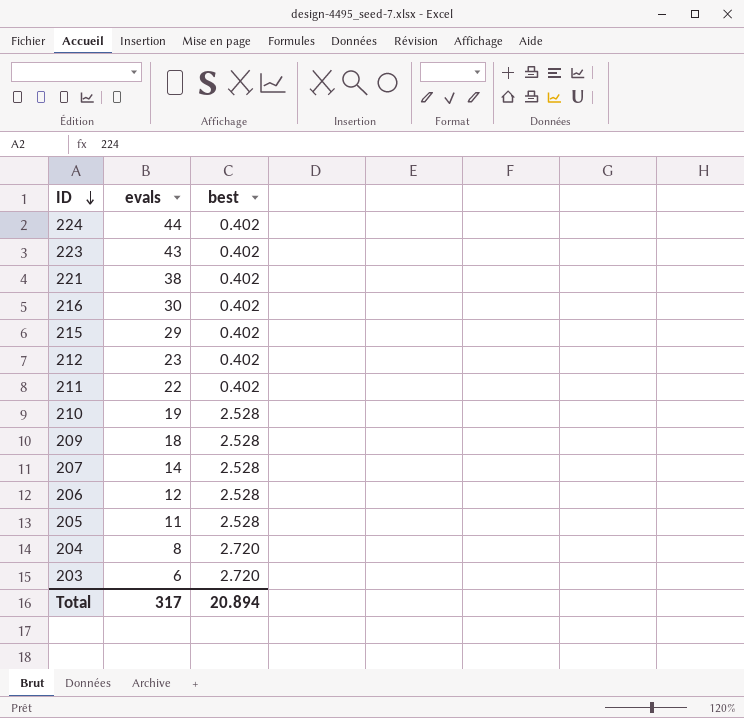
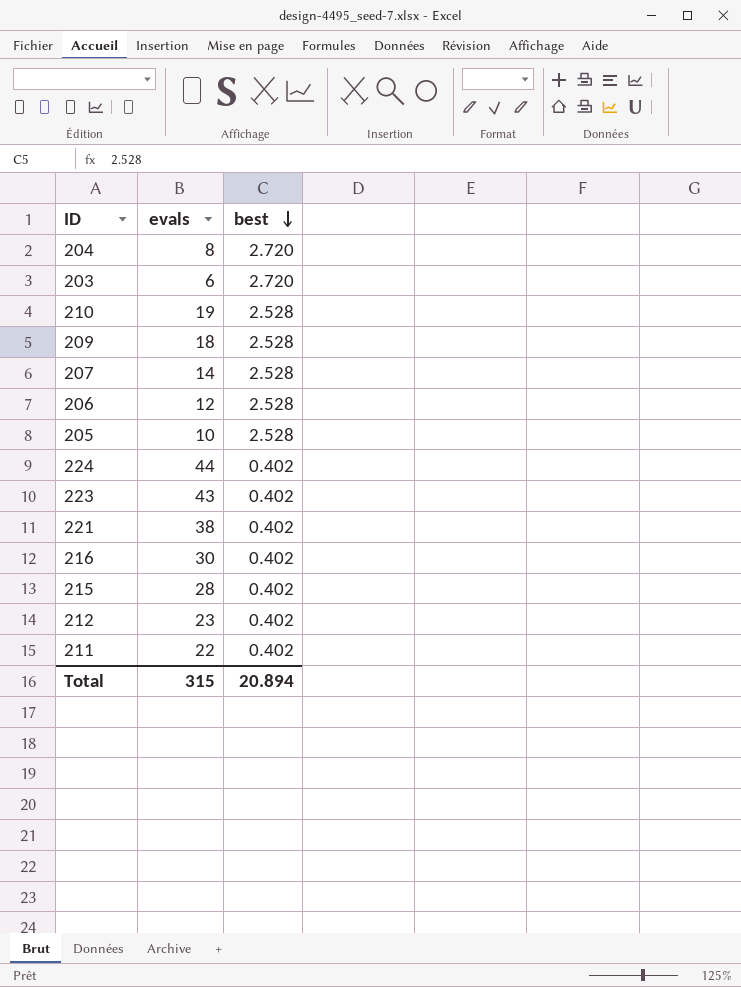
row order: ID descending -> best descending
205 | evals: 11 -> 10
215 | evals: 29 -> 28
Total | evals: 317 -> 315

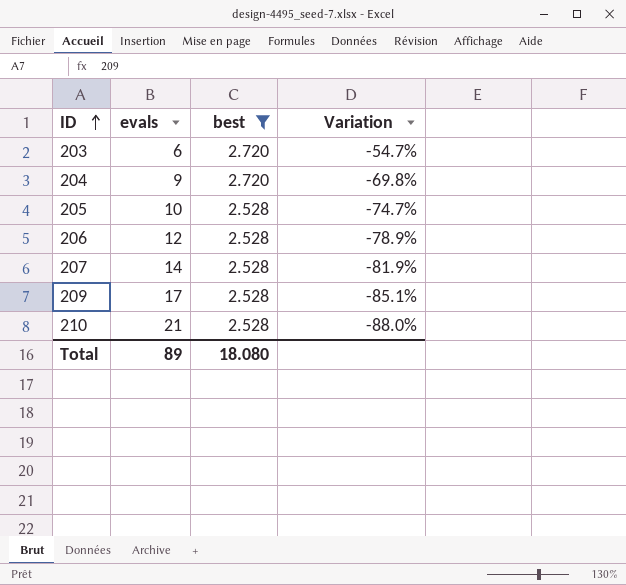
filter: none -> best != 0.402
row order: best descending -> ID ascending
column Variation | formula: none -> ([best] - [evals]) / [evals]
204 | evals: 8 -> 9
209 | evals: 18 -> 17
210 | evals: 19 -> 21
Total | evals: 315 -> 89
Total | best: 20.894 -> 18.080

